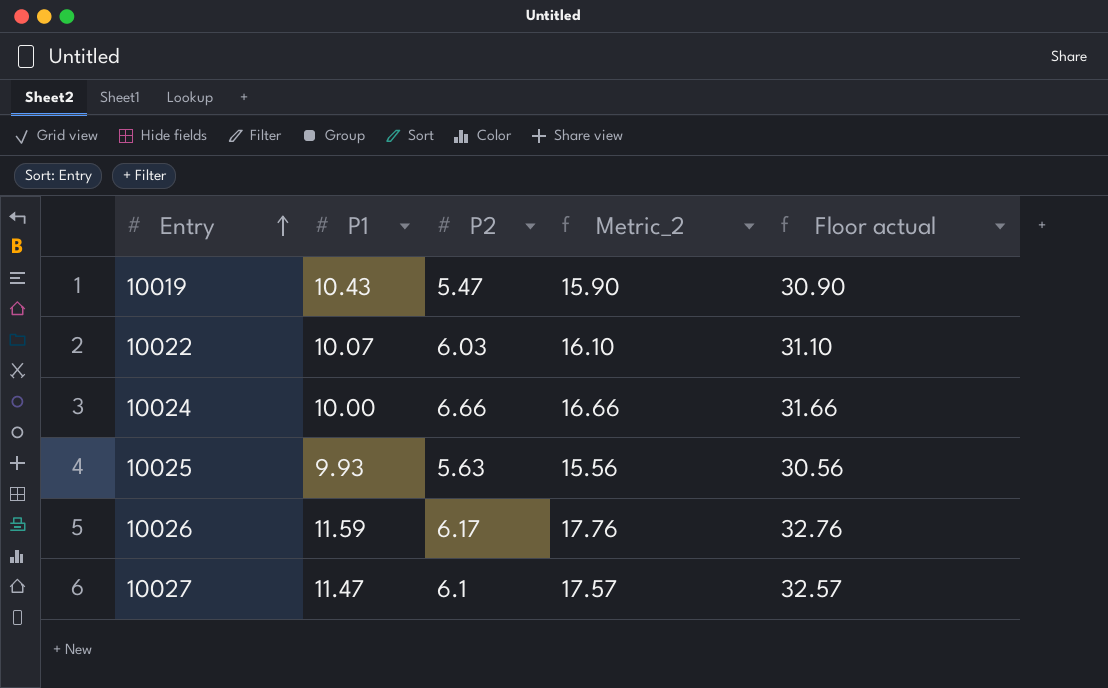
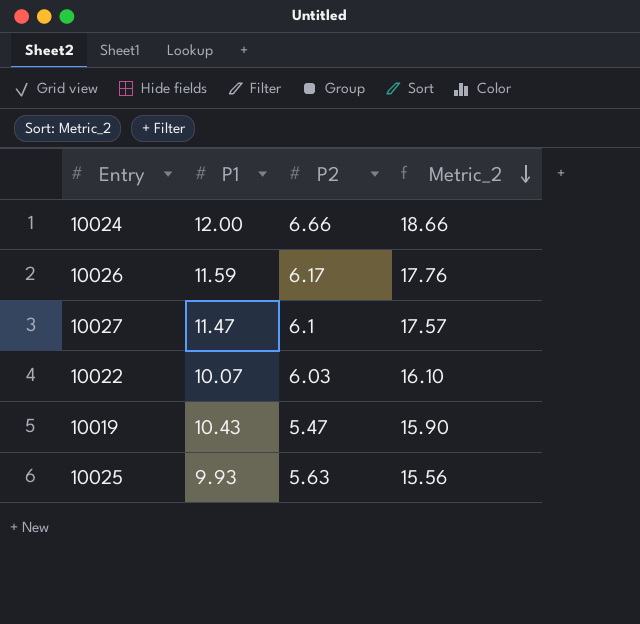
row order: Entry ascending -> Metric_2 descending
column Floor actual | formula: [Metric_2] + 15 -> none
10024 | P1: 10.00 -> 12.00
10024 | Metric_2: 16.66 -> 18.66

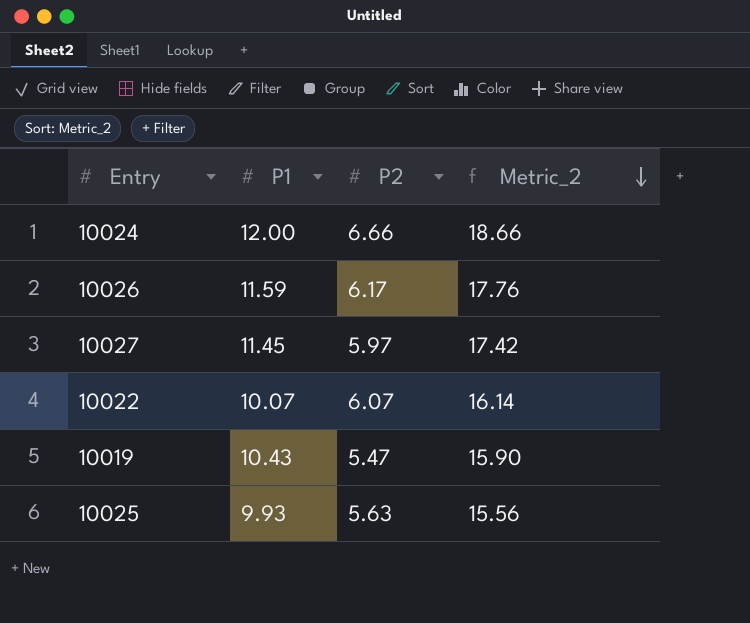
10027 | P1: 11.47 -> 11.45
10027 | P2: 6.1 -> 5.97
10027 | Metric_2: 17.57 -> 17.42
10022 | P2: 6.03 -> 6.07
10022 | Metric_2: 16.10 -> 16.14

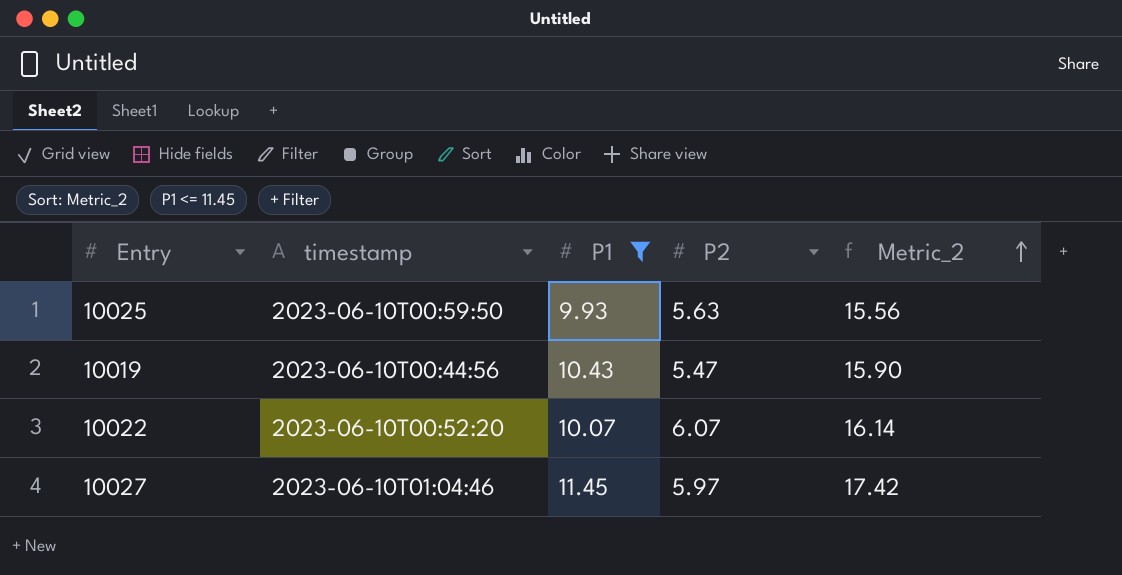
filter: none -> P1 <= 11.45
row order: Metric_2 descending -> Metric_2 ascending
column timestamp | position: none -> 2

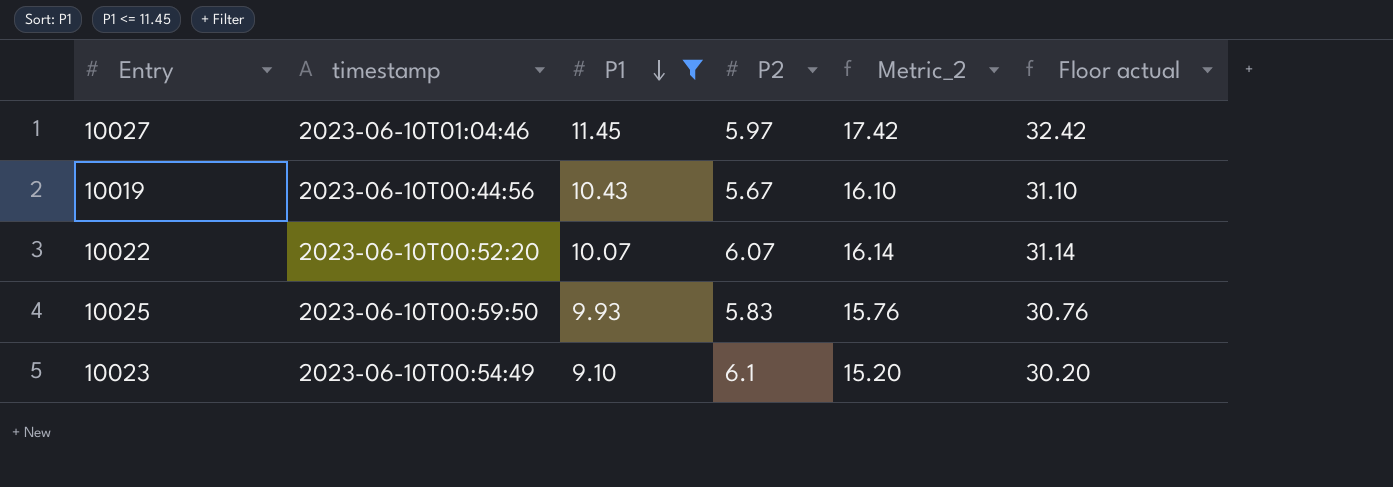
row order: Metric_2 ascending -> P1 descending
column Floor actual | formula: none -> [Metric_2] + 15
10019 | P2: 5.47 -> 5.67
10019 | Metric_2: 15.90 -> 16.10
10025 | P2: 5.63 -> 5.83
10025 | Metric_2: 15.56 -> 15.76
row 10023: none -> 2023-06-10T00:54:49 | 9.10 | 6.1 | 15.20 | 30.20

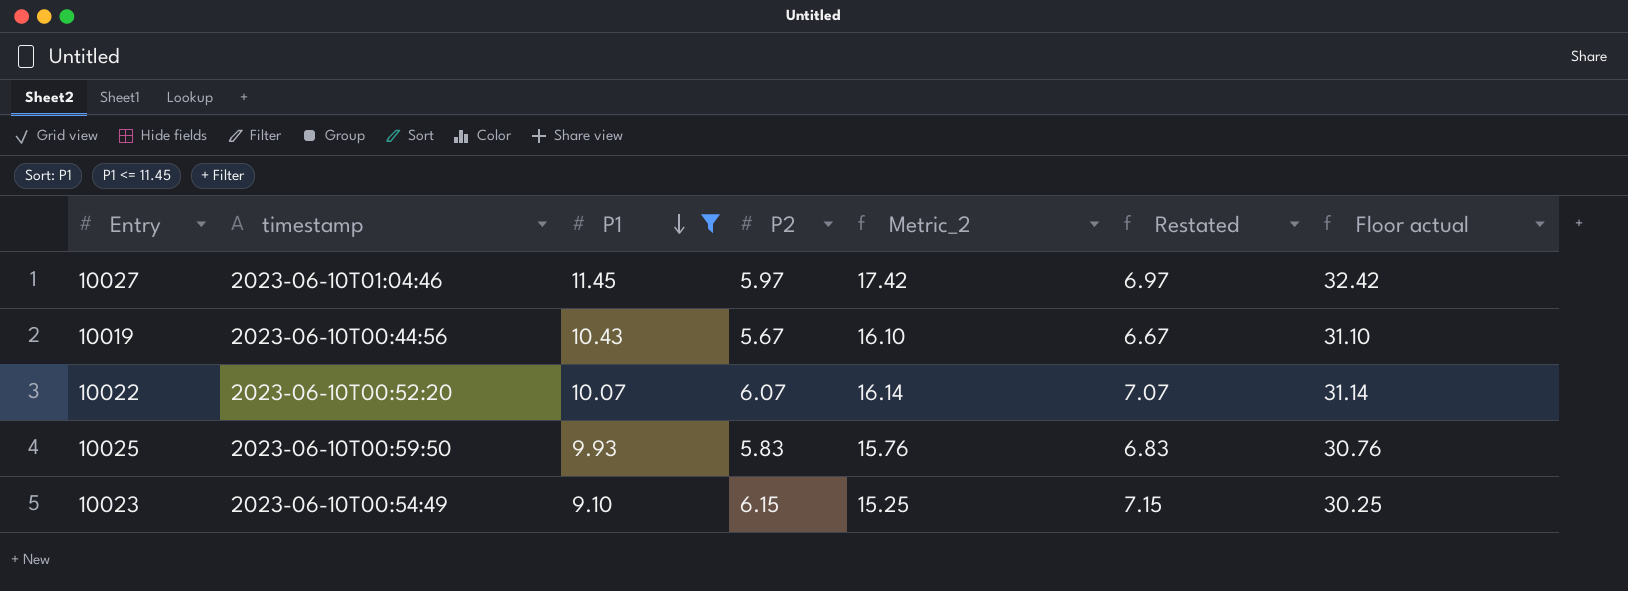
column Restated | formula: none -> [P2] + 1
10023 | P2: 6.1 -> 6.15
10023 | Metric_2: 15.20 -> 15.25
10023 | Floor actual: 30.20 -> 30.25

